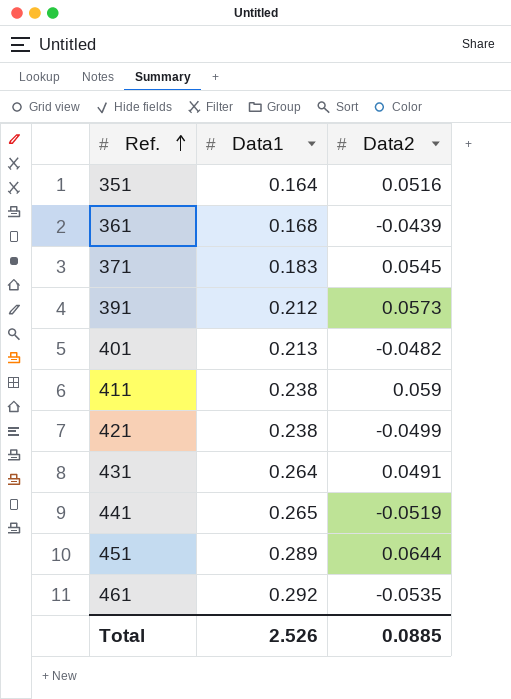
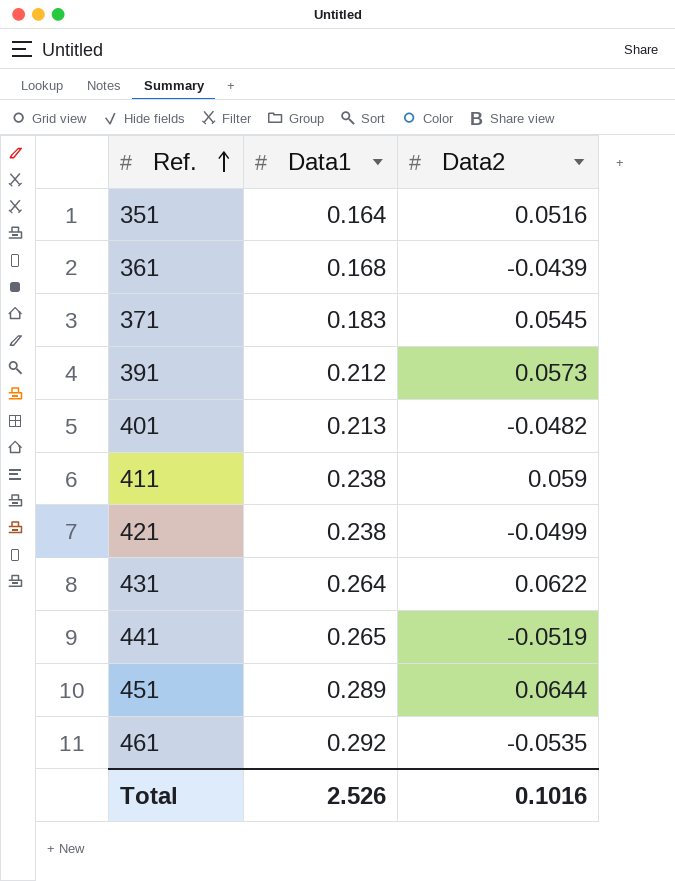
431 | Data2: 0.0491 -> 0.0622
Total | Data2: 0.0885 -> 0.1016

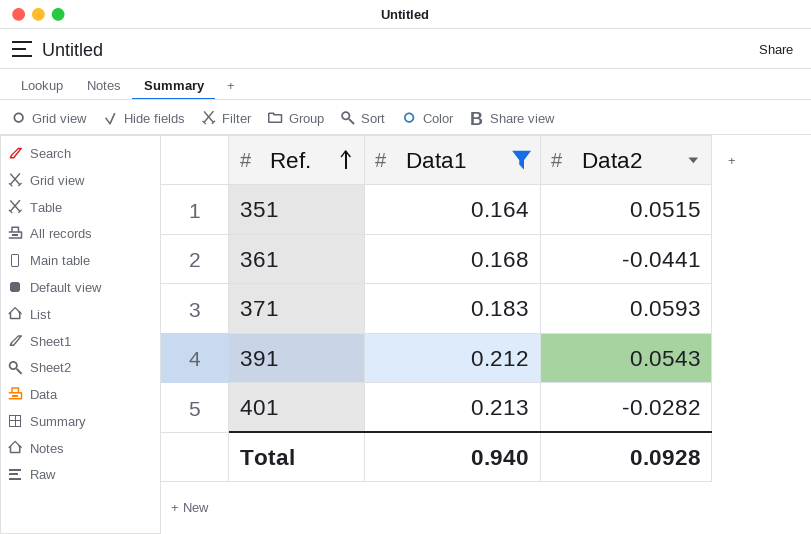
filter: none -> Data1 <= 0.213
351 | Data2: 0.0516 -> 0.0515
361 | Data2: -0.0439 -> -0.0441
371 | Data2: 0.0545 -> 0.0593
391 | Data2: 0.0573 -> 0.0543
401 | Data2: -0.0482 -> -0.0282
Total | Data1: 2.526 -> 0.940
Total | Data2: 0.1016 -> 0.0928

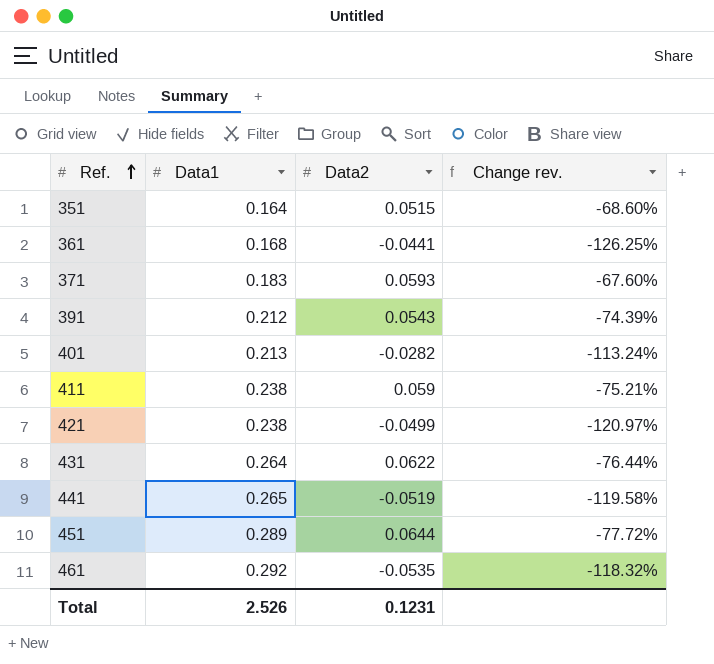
filter: Data1 <= 0.213 -> none
column Change rev. | formula: none -> ([Data2] - [Data1]) / [Data1]
Total | Data1: 0.940 -> 2.526
Total | Data2: 0.0928 -> 0.1231

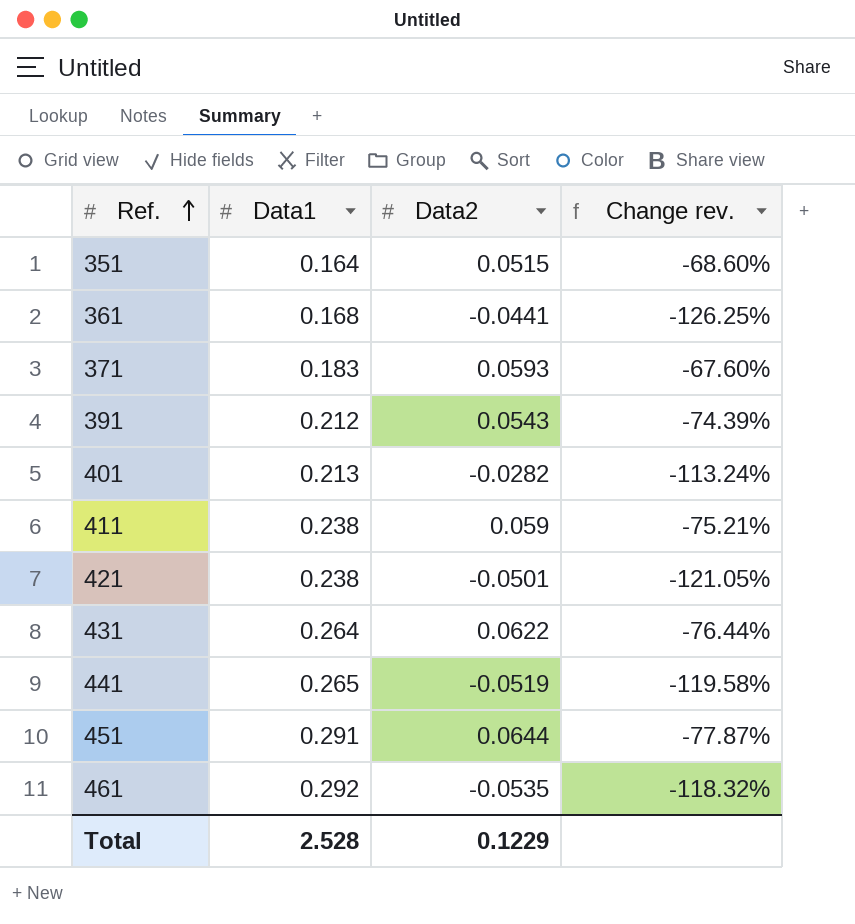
421 | Data2: -0.0499 -> -0.0501
421 | Change rev.: -120.97% -> -121.05%
451 | Data1: 0.289 -> 0.291
451 | Change rev.: -77.72% -> -77.87%
Total | Data1: 2.526 -> 2.528
Total | Data2: 0.1231 -> 0.1229

